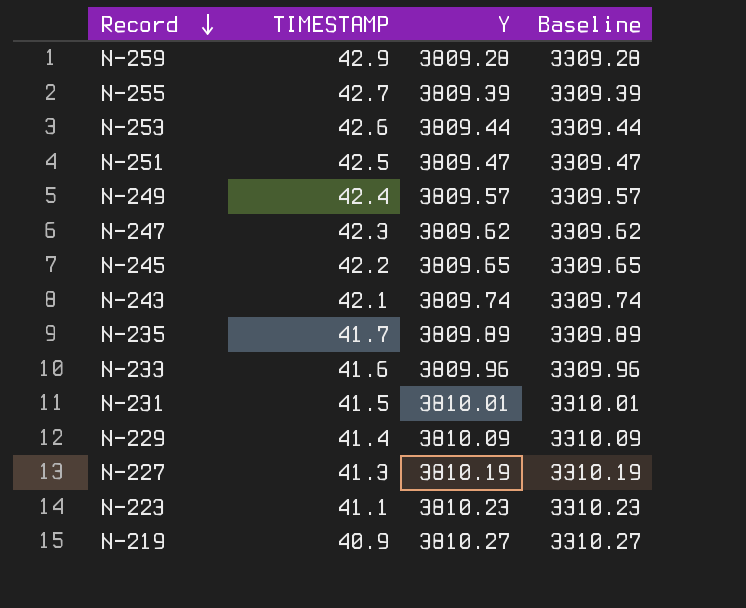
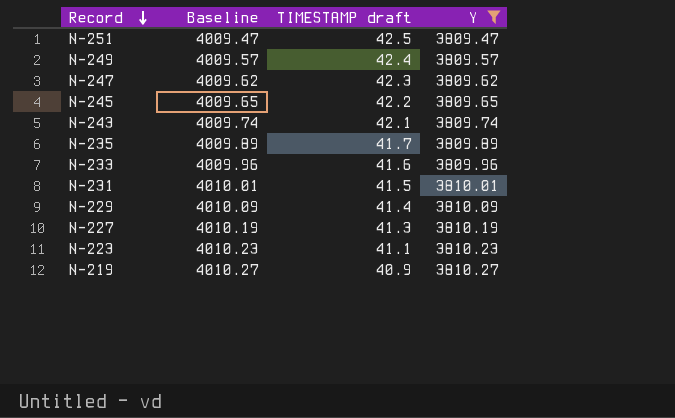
filter: none -> Y >= 3809.47
column Baseline | formula: [Y] - 500 -> [Y] + 200
column Baseline | position: 4 -> 2
column name: TIMESTAMP -> TIMESTAMP draft

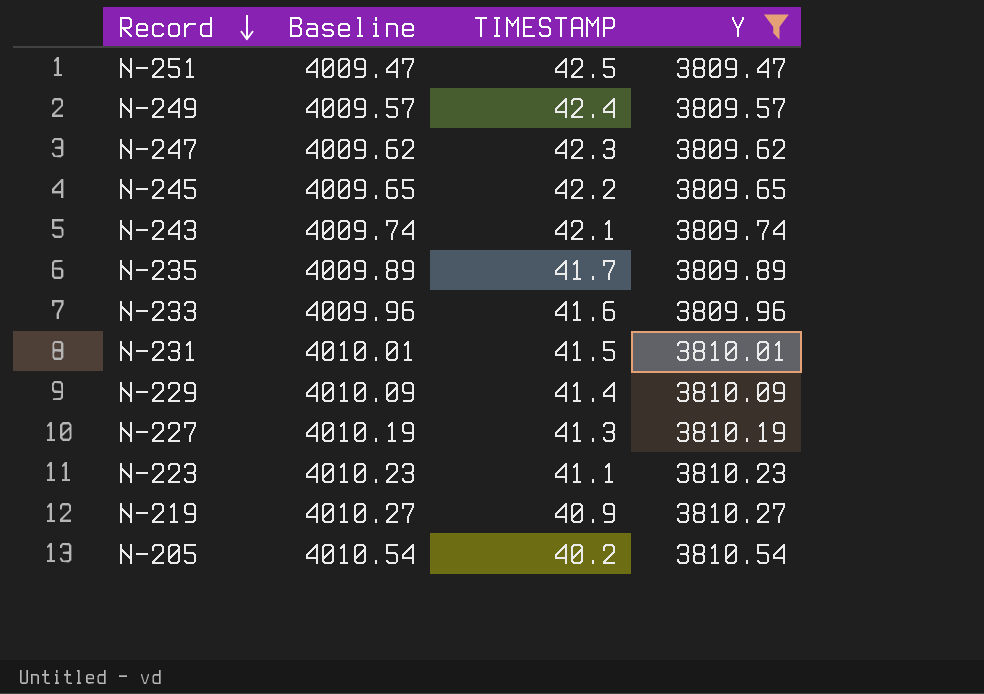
column name: TIMESTAMP draft -> TIMESTAMP
row N-205: none -> 4010.54 | 40.2 | 3810.54

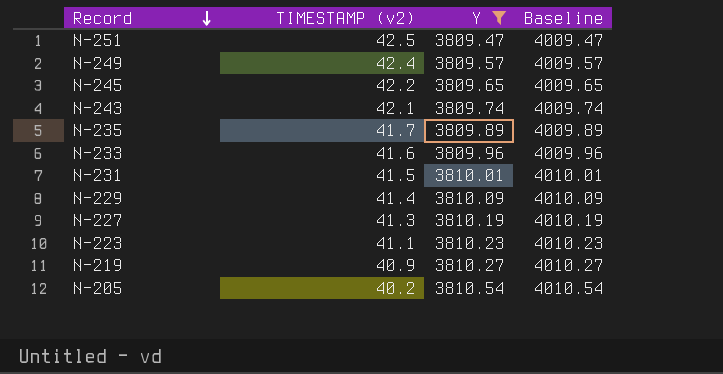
column name: TIMESTAMP -> TIMESTAMP (v2)
column Baseline | position: 2 -> 4
row N-247: 4009.62 | 42.3 | 3809.62 -> none

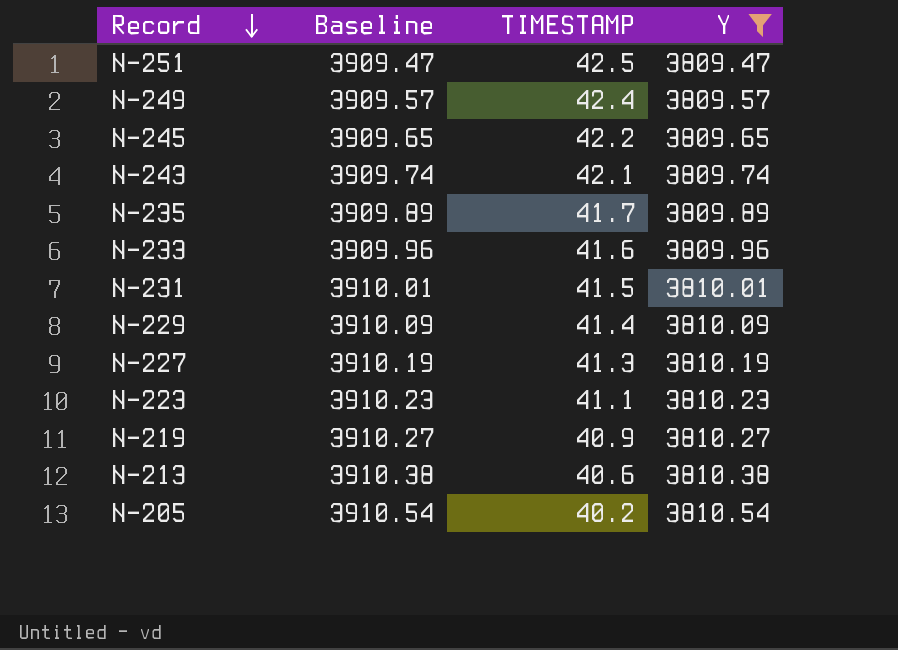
column Baseline | formula: [Y] + 200 -> [Y] + 100
column Baseline | position: 4 -> 2
column name: TIMESTAMP (v2) -> TIMESTAMP
row N-213: none -> 3910.38 | 40.6 | 3810.38

